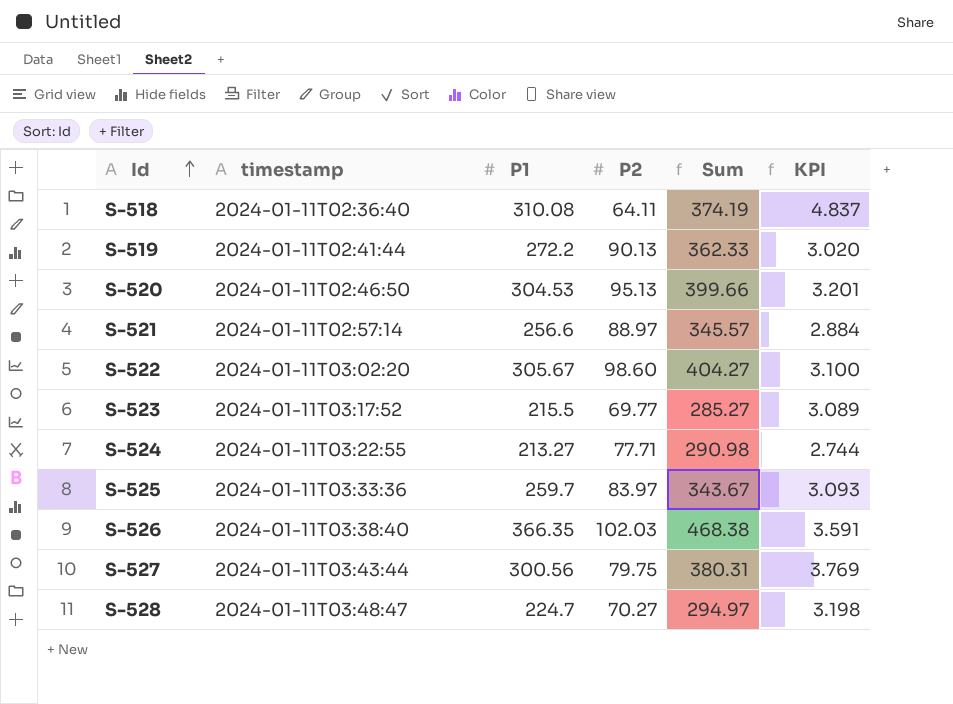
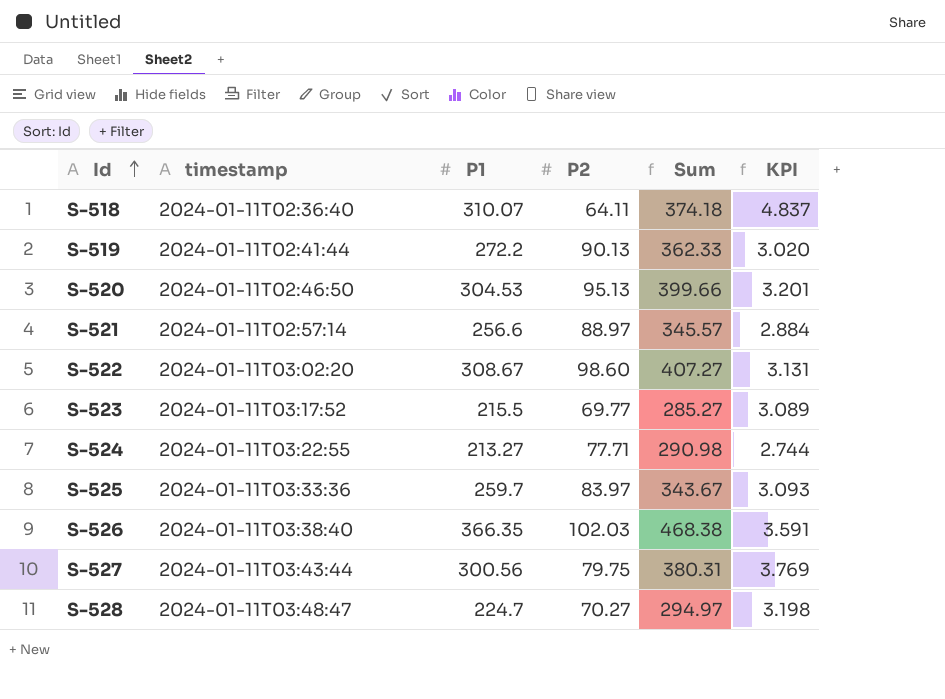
S-518 | P1: 310.08 -> 310.07
S-518 | Sum: 374.19 -> 374.18
S-522 | P1: 305.67 -> 308.67
S-522 | Sum: 404.27 -> 407.27
S-522 | KPI: 3.100 -> 3.131

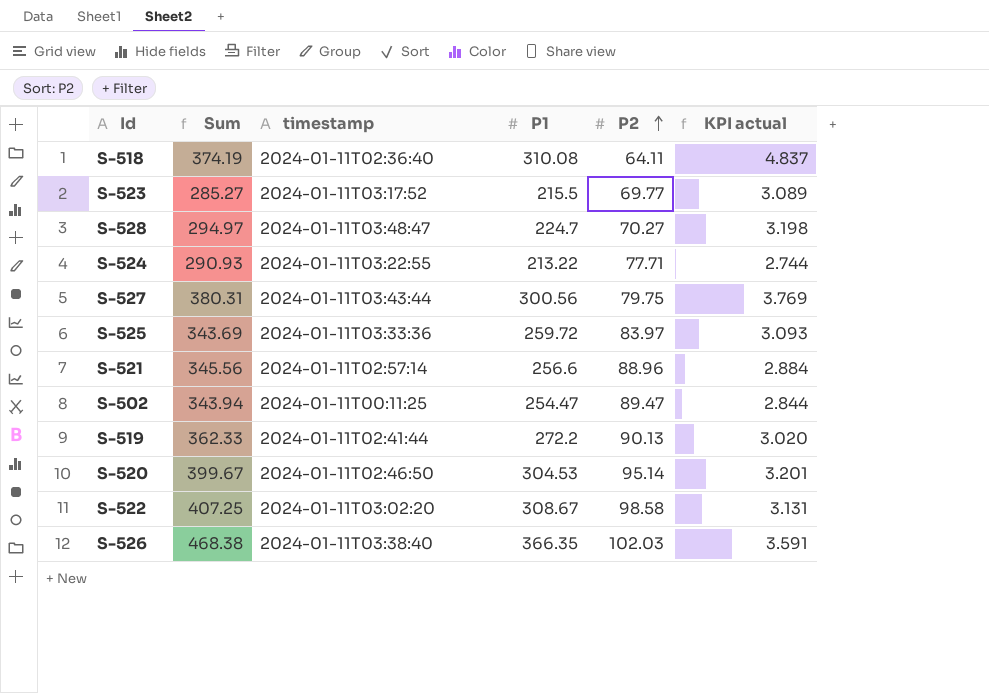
row order: Id ascending -> P2 ascending
column Sum | position: 5 -> 2
column name: KPI -> KPI actual
S-518 | Sum: 374.18 -> 374.19
S-518 | P1: 310.07 -> 310.08
S-524 | Sum: 290.98 -> 290.93
S-524 | P1: 213.27 -> 213.22
S-525 | Sum: 343.67 -> 343.69
S-525 | P1: 259.7 -> 259.72
S-521 | Sum: 345.57 -> 345.56
S-521 | P2: 88.97 -> 88.96
row S-502: none -> 343.94 | 2024-01-11T00:11:25 | 254.47 | 89.47 | 2.844
S-520 | Sum: 399.66 -> 399.67
S-520 | P2: 95.13 -> 95.14
S-522 | Sum: 407.27 -> 407.25
S-522 | P2: 98.60 -> 98.58

